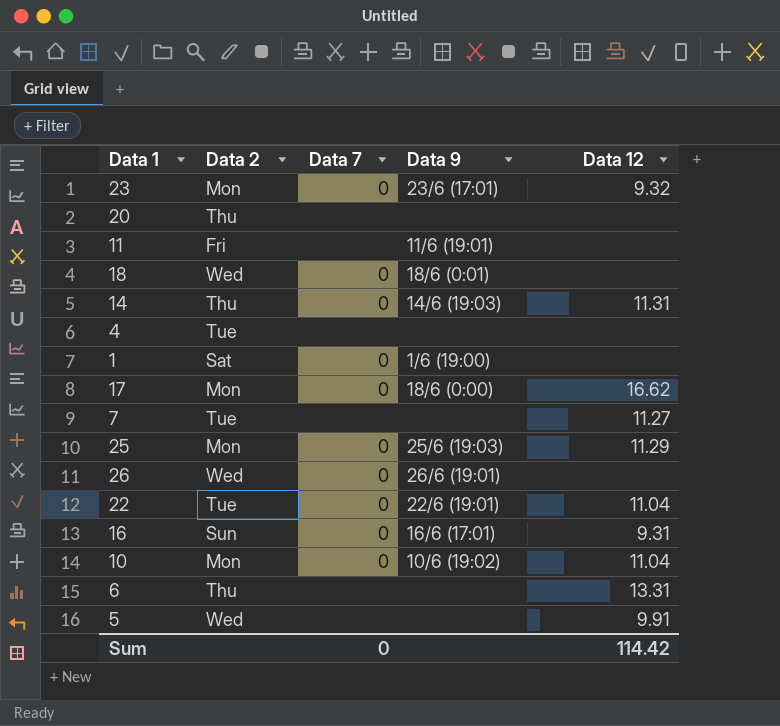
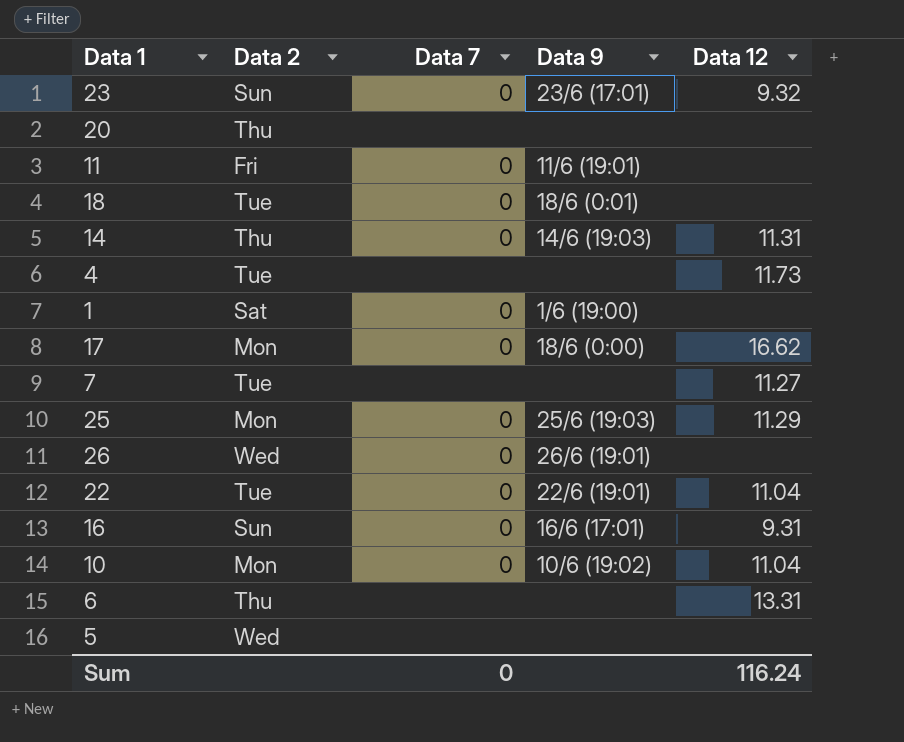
23 | Data 2: Mon -> Sun
11 | Data 7: none -> 0
18 | Data 2: Wed -> Tue
4 | Data 12: none -> 11.73
5 | Data 12: 9.91 -> none
Sum | Data 12: 114.42 -> 116.24

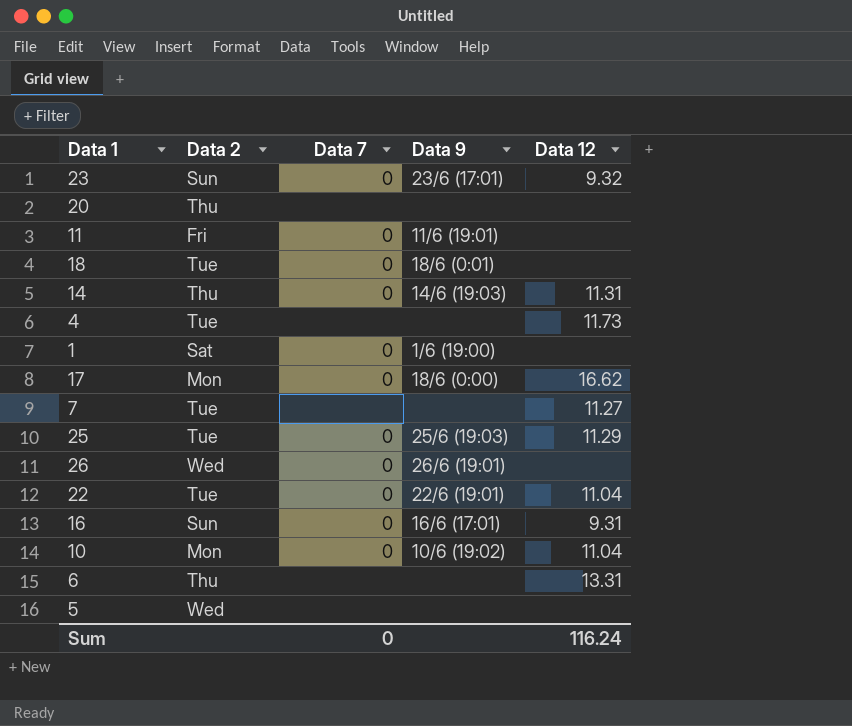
25 | Data 2: Mon -> Tue

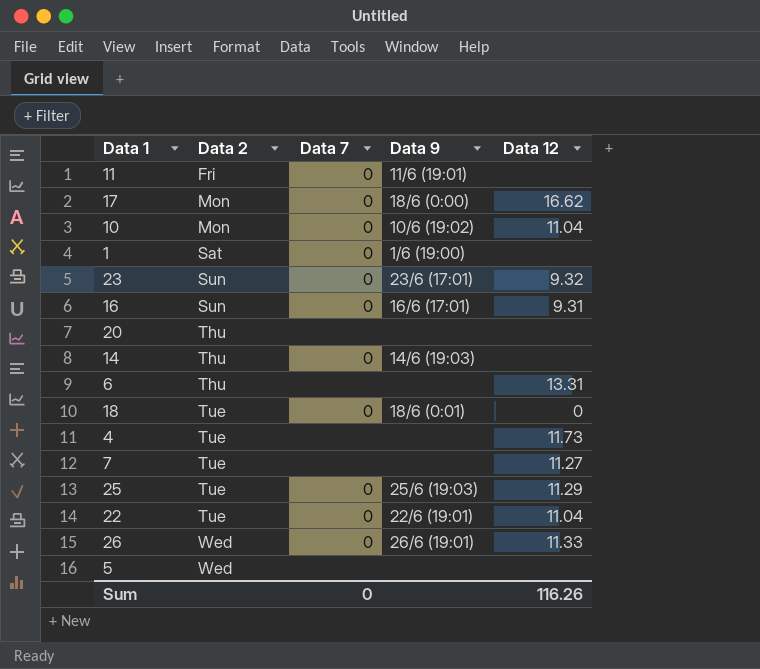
row order: none -> Data 2 ascending
14 | Data 12: 11.31 -> none
18 | Data 12: none -> 0
26 | Data 12: none -> 11.33
Sum | Data 12: 116.24 -> 116.26

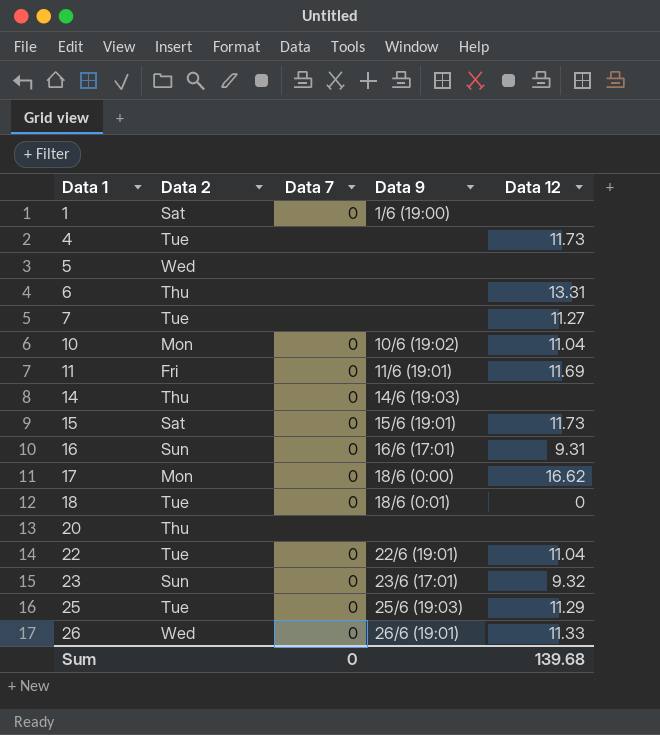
row order: Data 2 ascending -> Data 1 ascending
11 | Data 12: none -> 11.69
row 15: none -> Sat | 0 | 15/6 (19:01) | 11.73
Sum | Data 12: 116.26 -> 139.68

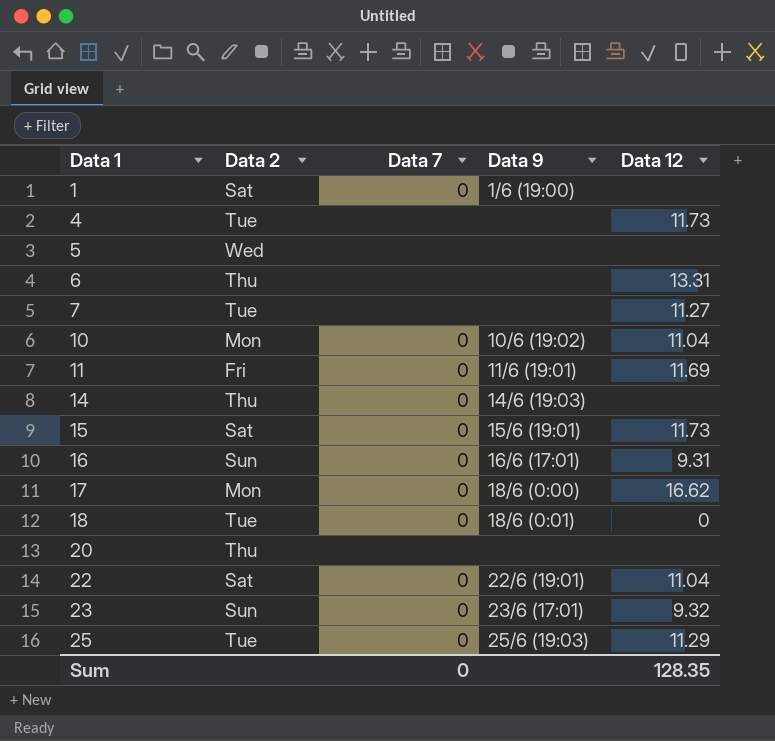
row 26: Wed | 0 | 26/6 (19:01) | 11.33 -> none
22 | Data 2: Tue -> Sat
Sum | Data 12: 139.68 -> 128.35

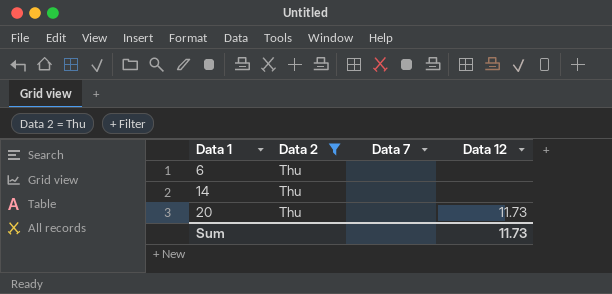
filter: none -> Data 2 = Thu
column Data 9 | position: 4 -> none
6 | Data 12: 13.31 -> none
14 | Data 7: 0 -> none
20 | Data 12: none -> 11.73
Sum | Data 7: 0 -> none
Sum | Data 12: 128.35 -> 11.73

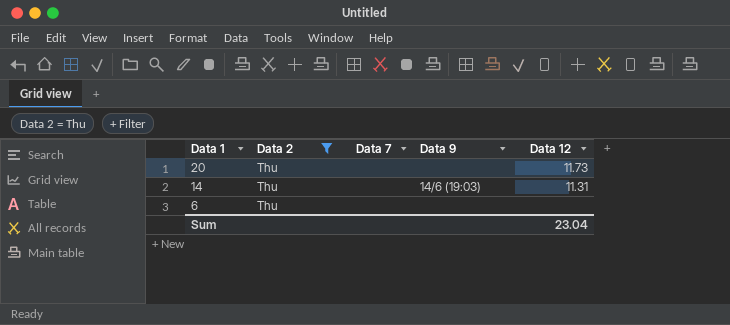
row order: Data 1 ascending -> Data 1 descending
column Data 9 | position: none -> 4
14 | Data 12: none -> 11.31
Sum | Data 12: 11.73 -> 23.04

